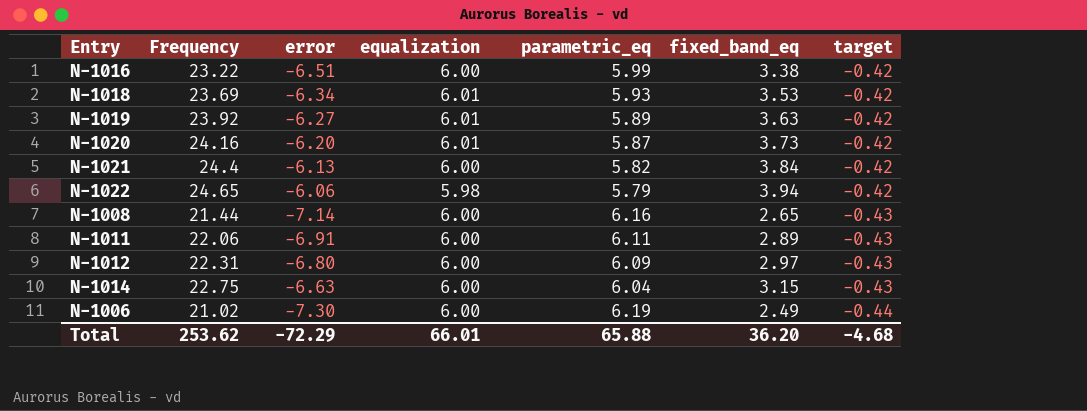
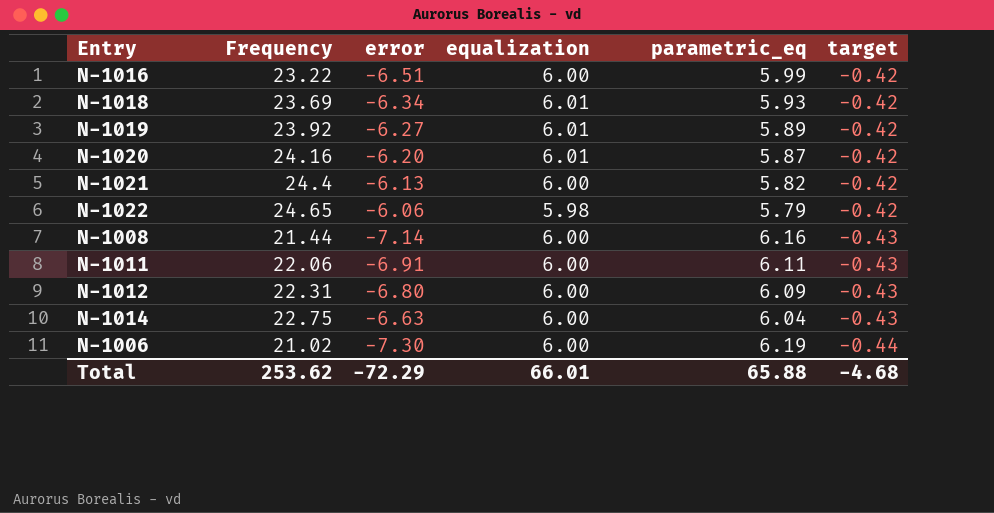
column fixed_band_eq | position: 6 -> none

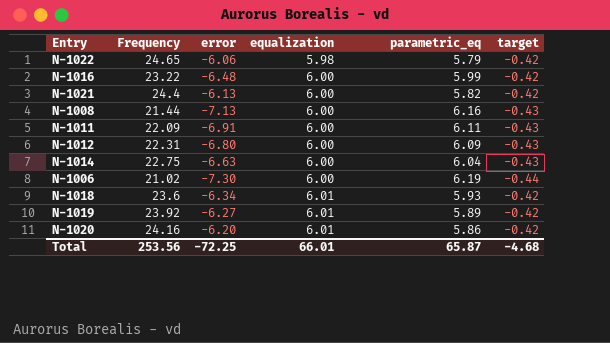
row order: target descending -> equalization ascending
N-1016 | error: -6.51 -> -6.48
N-1008 | error: -7.14 -> -7.13
N-1011 | Frequency: 22.06 -> 22.09
N-1018 | Frequency: 23.69 -> 23.6
N-1020 | parametric_eq: 5.87 -> 5.86
Total | Frequency: 253.62 -> 253.56
Total | error: -72.29 -> -72.25
Total | parametric_eq: 65.88 -> 65.87

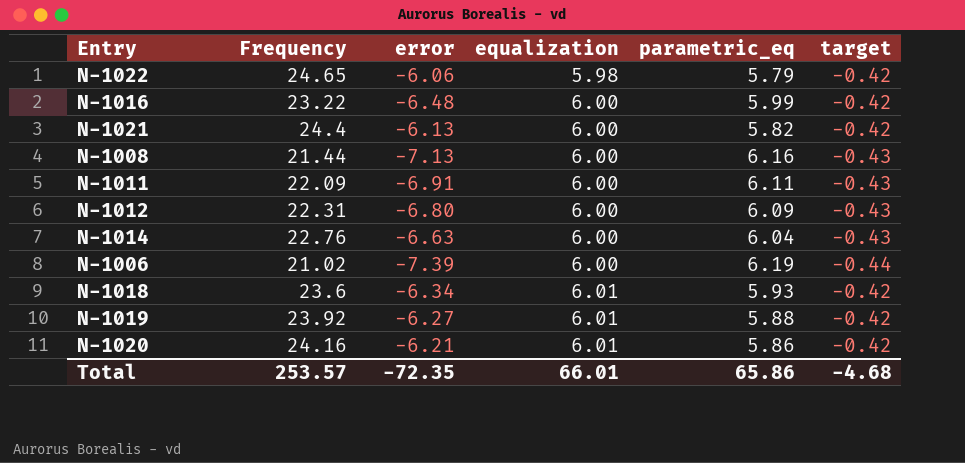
N-1014 | Frequency: 22.75 -> 22.76
N-1006 | error: -7.30 -> -7.39
N-1019 | parametric_eq: 5.89 -> 5.88
N-1020 | error: -6.20 -> -6.21
Total | Frequency: 253.56 -> 253.57
Total | error: -72.25 -> -72.35
Total | parametric_eq: 65.87 -> 65.86

